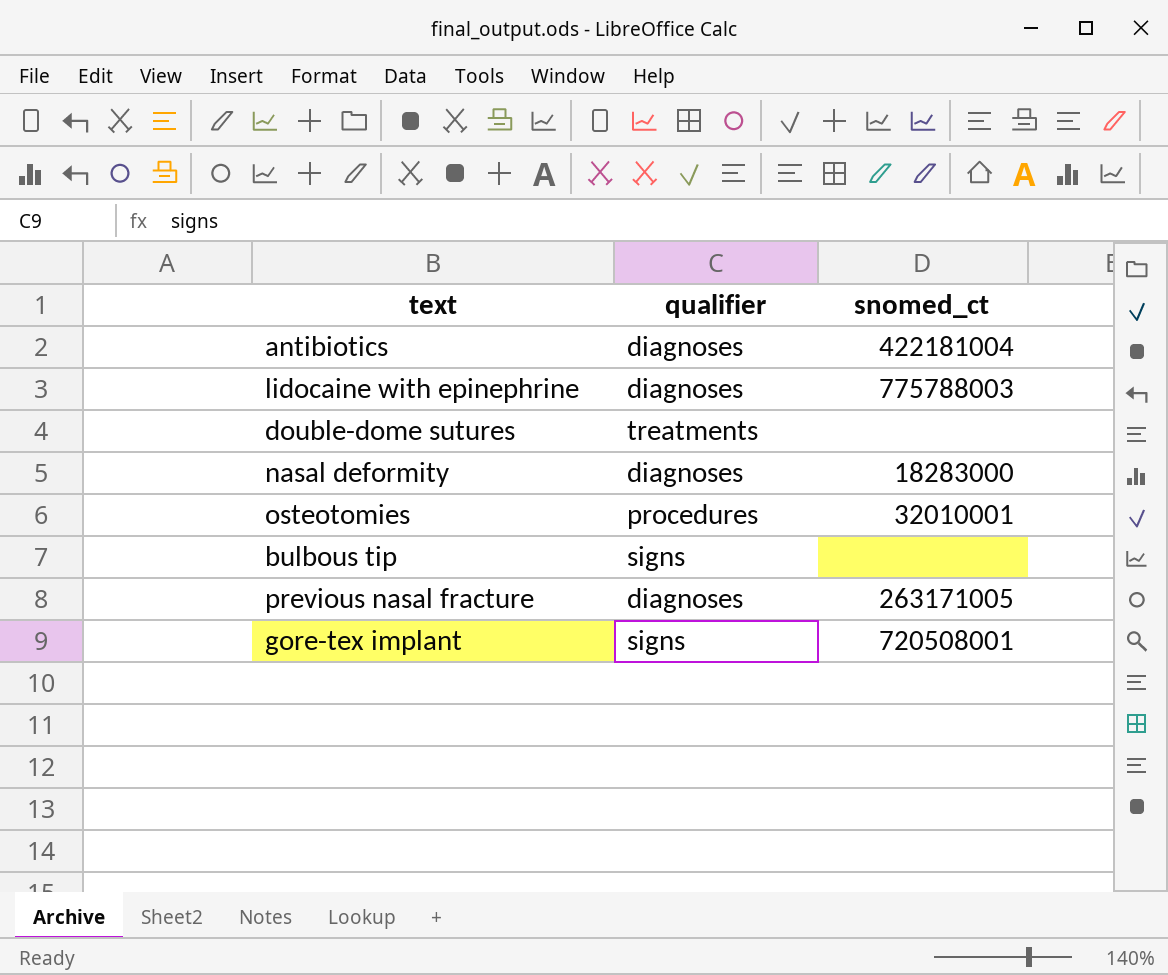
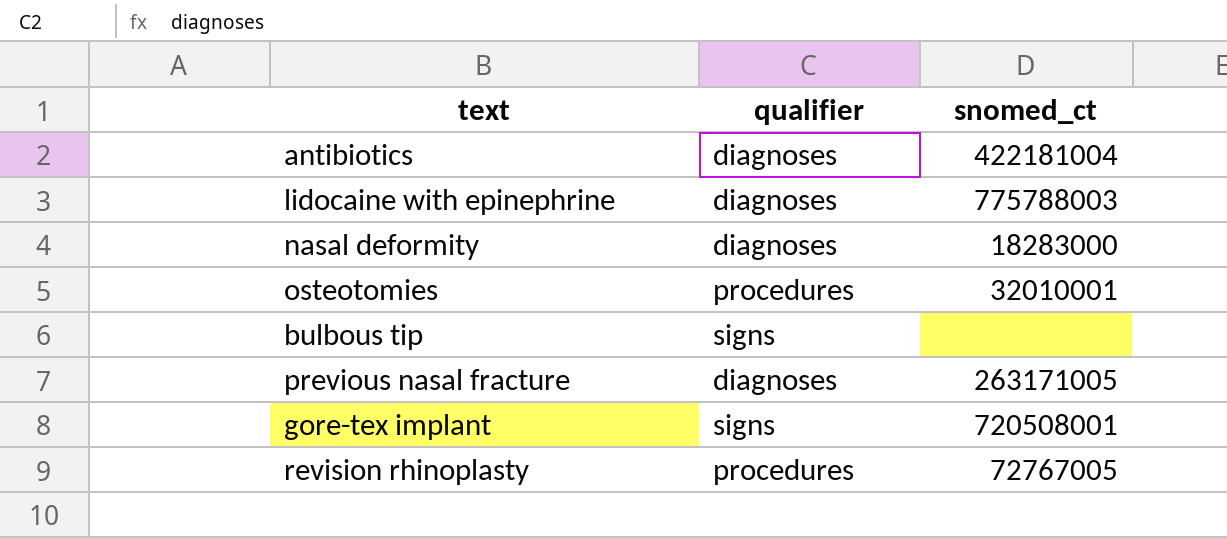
row double-dome sutures: treatments | none -> none
row revision rhinoplasty: none -> procedures | 72767005

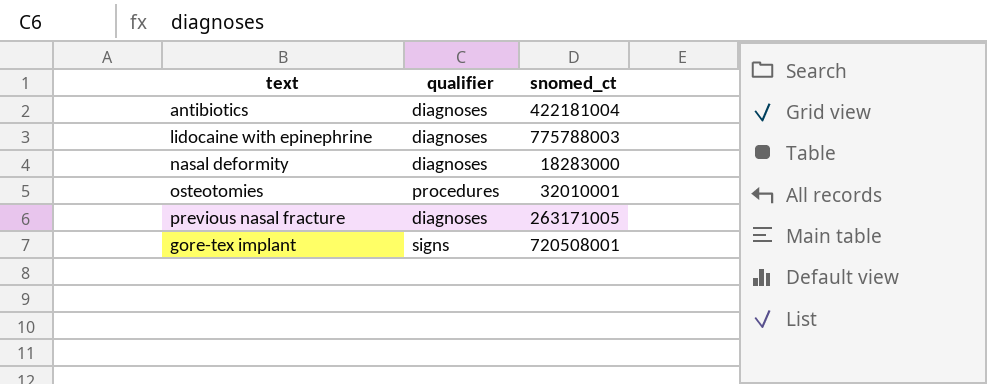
row bulbous tip: signs | none -> none
row revision rhinoplasty: procedures | 72767005 -> none

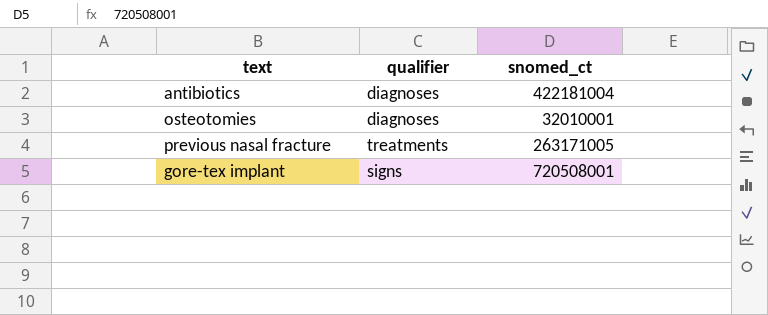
row lidocaine with epinephrine: diagnoses | 775788003 -> none
row nasal deformity: diagnoses | 18283000 -> none
osteotomies | qualifier: procedures -> diagnoses
previous nasal fracture | qualifier: diagnoses -> treatments

